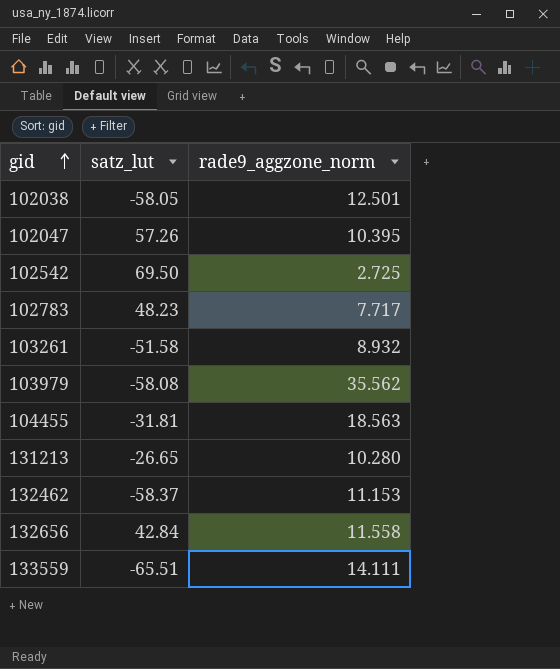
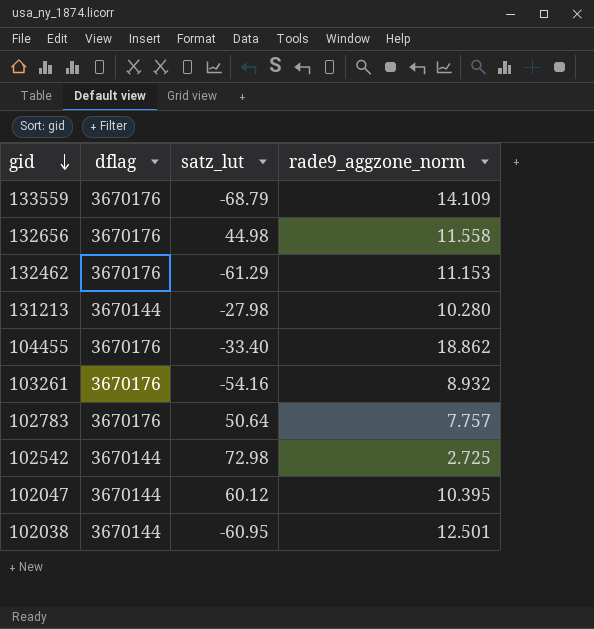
row order: gid ascending -> gid descending
column dflag | position: none -> 2
row 103979: -58.08 | 35.562 -> none
133559 | satz_lut: -65.51 -> -68.79
133559 | rade9_aggzone_norm: 14.111 -> 14.109
132656 | satz_lut: 42.84 -> 44.98
132462 | satz_lut: -58.37 -> -61.29
131213 | satz_lut: -26.65 -> -27.98
104455 | satz_lut: -31.81 -> -33.40
104455 | rade9_aggzone_norm: 18.563 -> 18.862
103261 | satz_lut: -51.58 -> -54.16
102783 | satz_lut: 48.23 -> 50.64
102783 | rade9_aggzone_norm: 7.717 -> 7.757
102542 | satz_lut: 69.50 -> 72.98
102047 | satz_lut: 57.26 -> 60.12
102038 | satz_lut: -58.05 -> -60.95

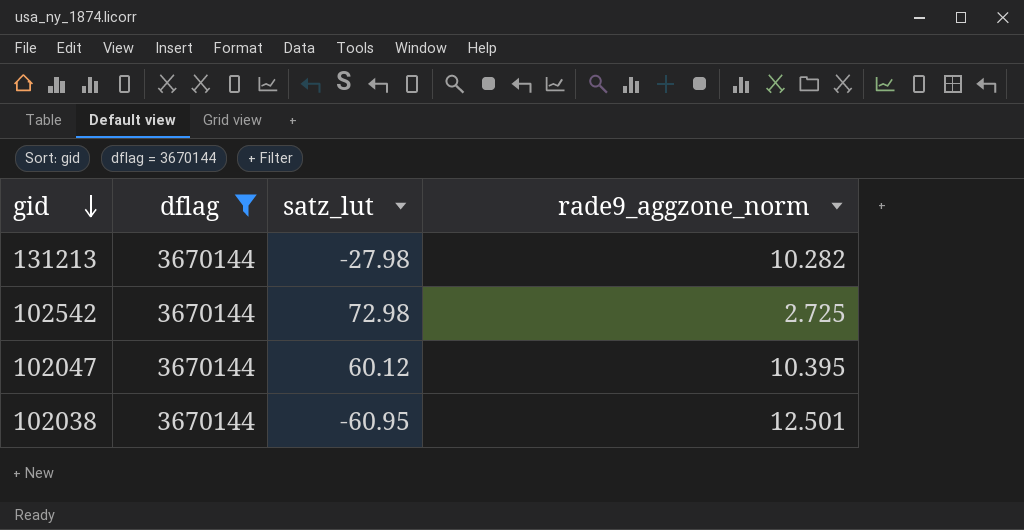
filter: none -> dflag = 3670144
131213 | rade9_aggzone_norm: 10.280 -> 10.282

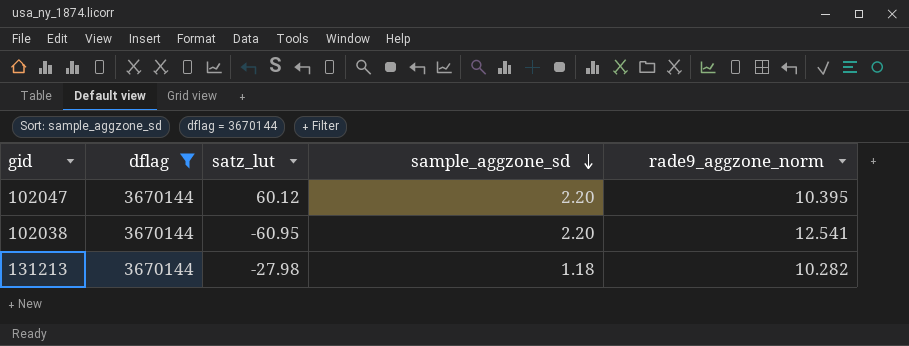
row order: gid descending -> sample_aggzone_sd descending
column sample_aggzone_sd | position: none -> 4
row 102542: 3670144 | 72.98 | 2.725 -> none
102038 | rade9_aggzone_norm: 12.501 -> 12.541

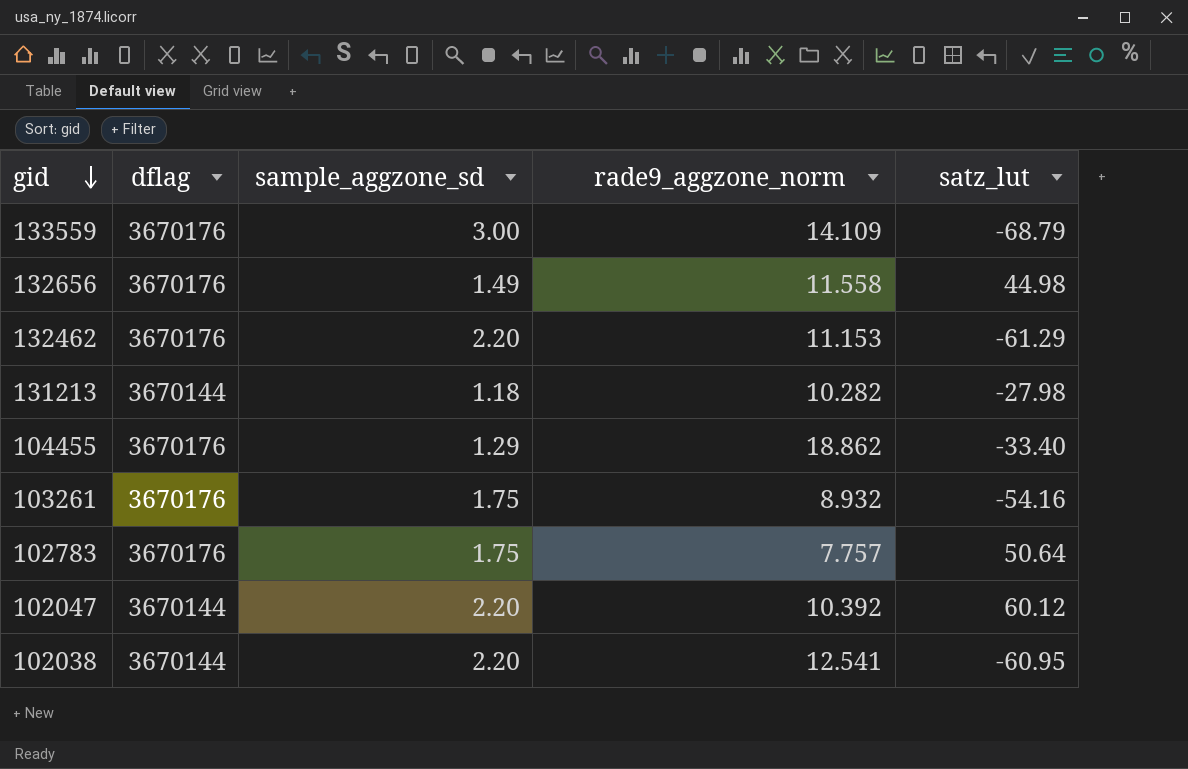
filter: dflag = 3670144 -> none
row order: sample_aggzone_sd descending -> gid descending
column satz_lut | position: 3 -> 5
102047 | rade9_aggzone_norm: 10.395 -> 10.392

